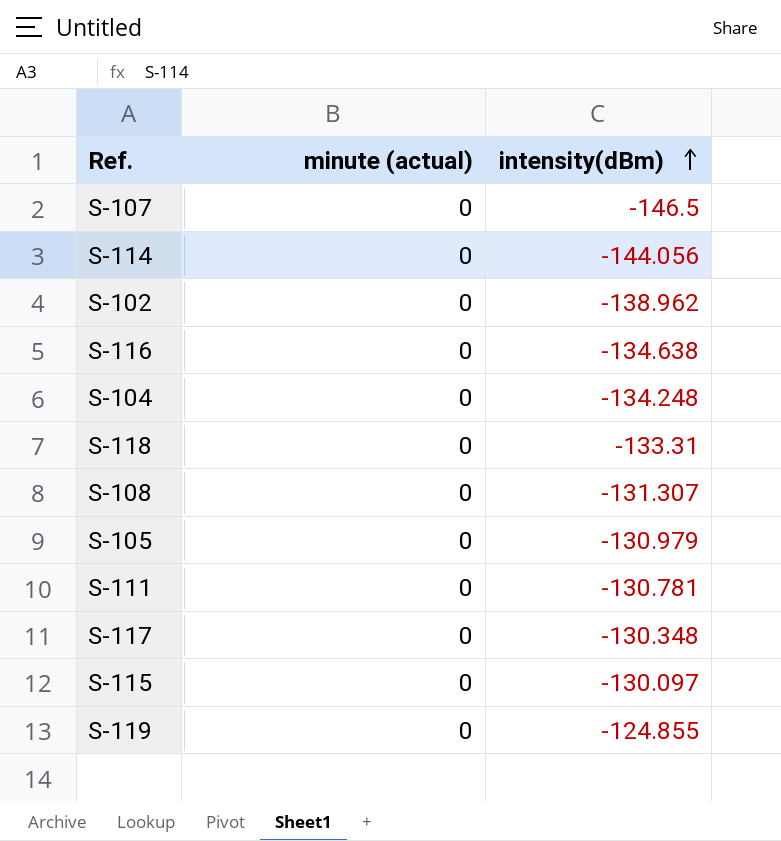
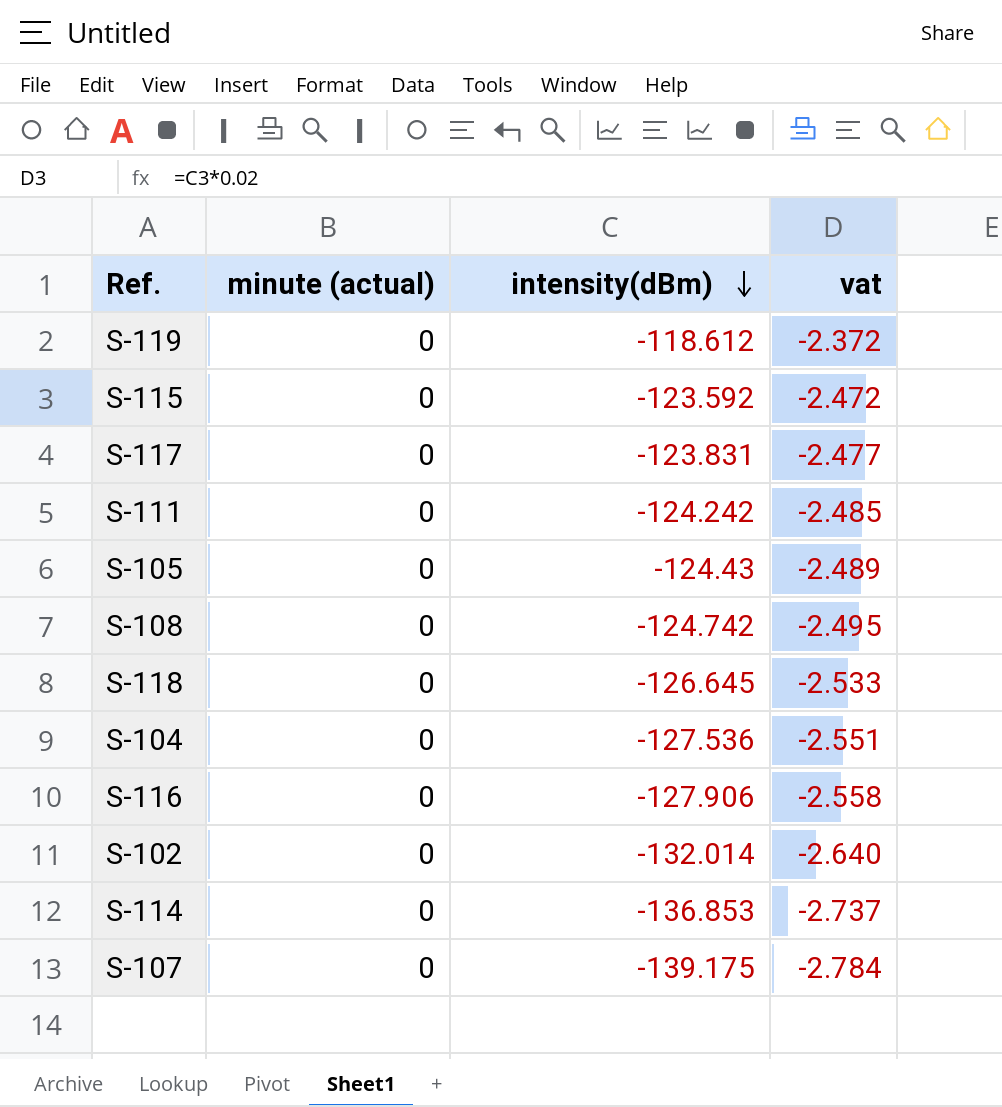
row order: intensity(dBm) ascending -> intensity(dBm) descending
column vat | formula: none -> [intensity(dBm)] * 0.02
S-119 | intensity(dBm): -124.855 -> -118.612
S-115 | intensity(dBm): -130.097 -> -123.592
S-117 | intensity(dBm): -130.348 -> -123.831
S-111 | intensity(dBm): -130.781 -> -124.242
S-105 | intensity(dBm): -130.979 -> -124.43
S-108 | intensity(dBm): -131.307 -> -124.742
S-118 | intensity(dBm): -133.31 -> -126.645
S-104 | intensity(dBm): -134.248 -> -127.536
S-116 | intensity(dBm): -134.638 -> -127.906
S-102 | intensity(dBm): -138.962 -> -132.014
S-114 | intensity(dBm): -144.056 -> -136.853
S-107 | intensity(dBm): -146.5 -> -139.175

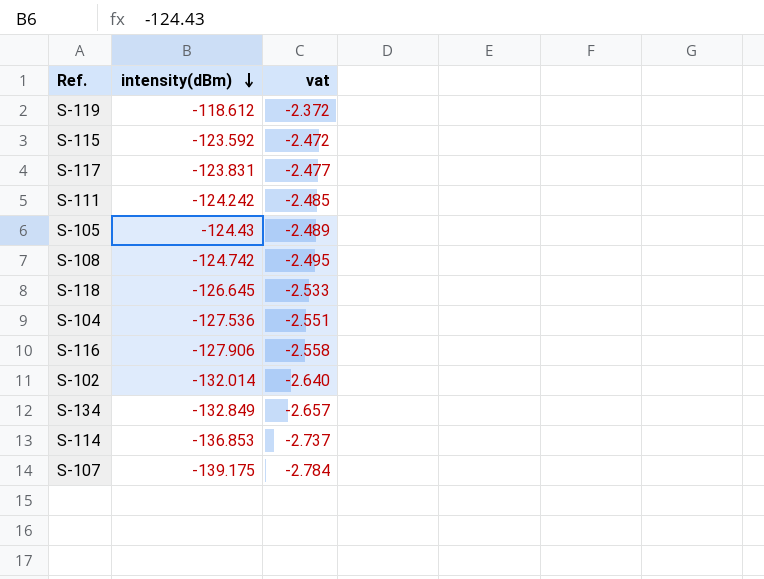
column minute (actual) | position: 2 -> none
row S-134: none -> -132.849 | -2.657

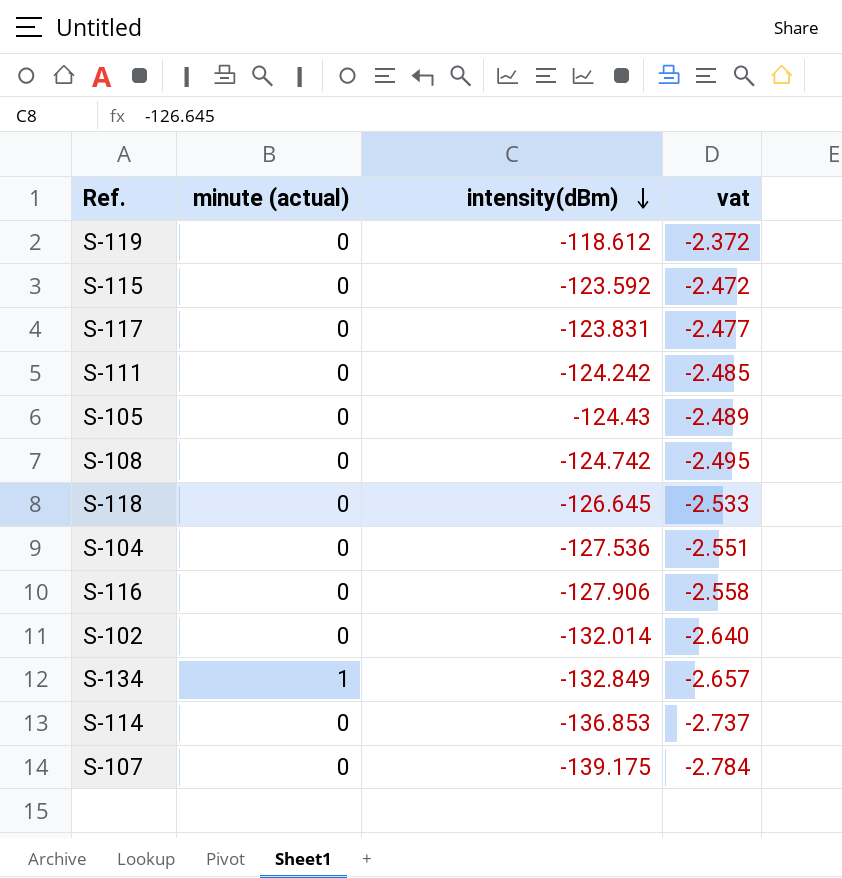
column minute (actual) | position: none -> 2

